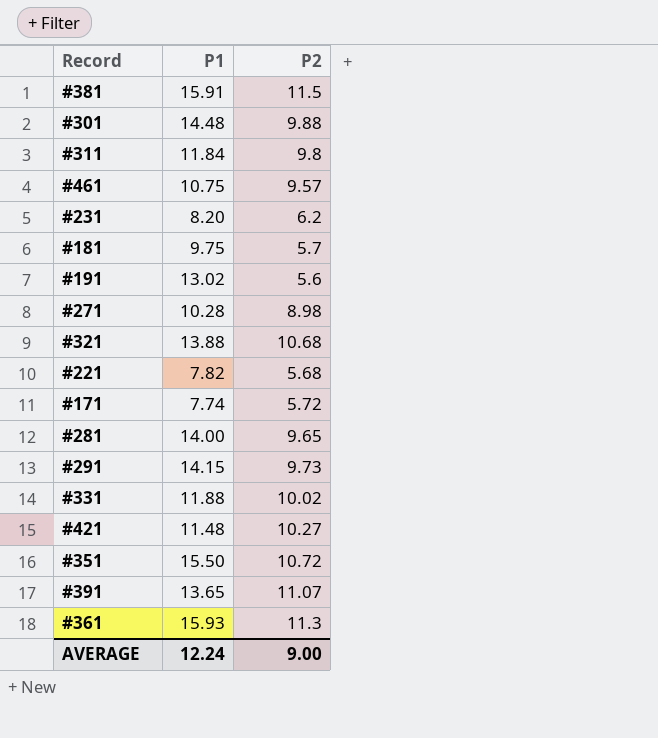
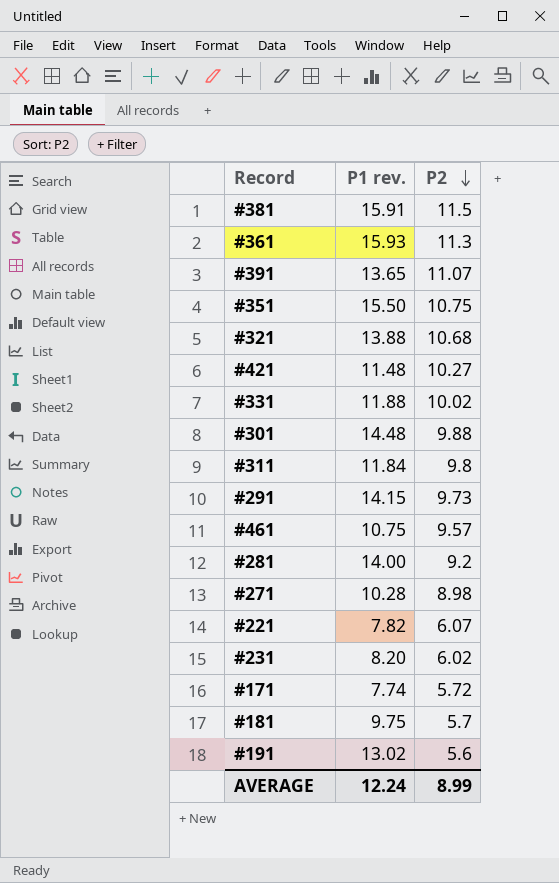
row order: none -> P2 descending
column name: P1 -> P1 rev.
#351 | P2: 10.72 -> 10.75
#281 | P2: 9.65 -> 9.2
#221 | P2: 5.68 -> 6.07
#231 | P2: 6.2 -> 6.02
AVERAGE | P2: 9.00 -> 8.99

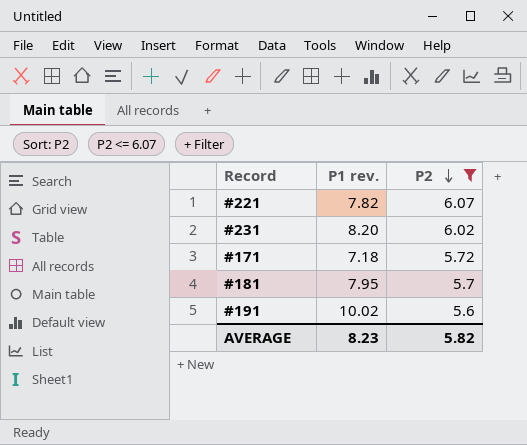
filter: none -> P2 <= 6.07
#171 | P1 rev.: 7.74 -> 7.18
#181 | P1 rev.: 9.75 -> 7.95
#191 | P1 rev.: 13.02 -> 10.02
AVERAGE | P1 rev.: 12.24 -> 8.23
AVERAGE | P2: 8.99 -> 5.82

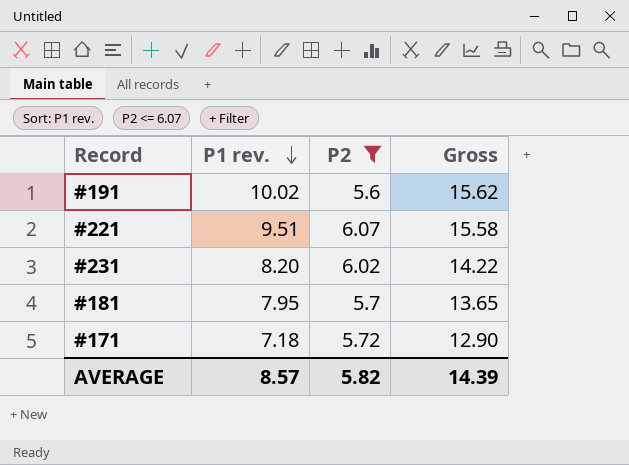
row order: P2 descending -> P1 rev. descending
column Gross | formula: none -> [P1 rev.] + [P2]
#221 | P1 rev.: 7.82 -> 9.51
AVERAGE | P1 rev.: 8.23 -> 8.57

